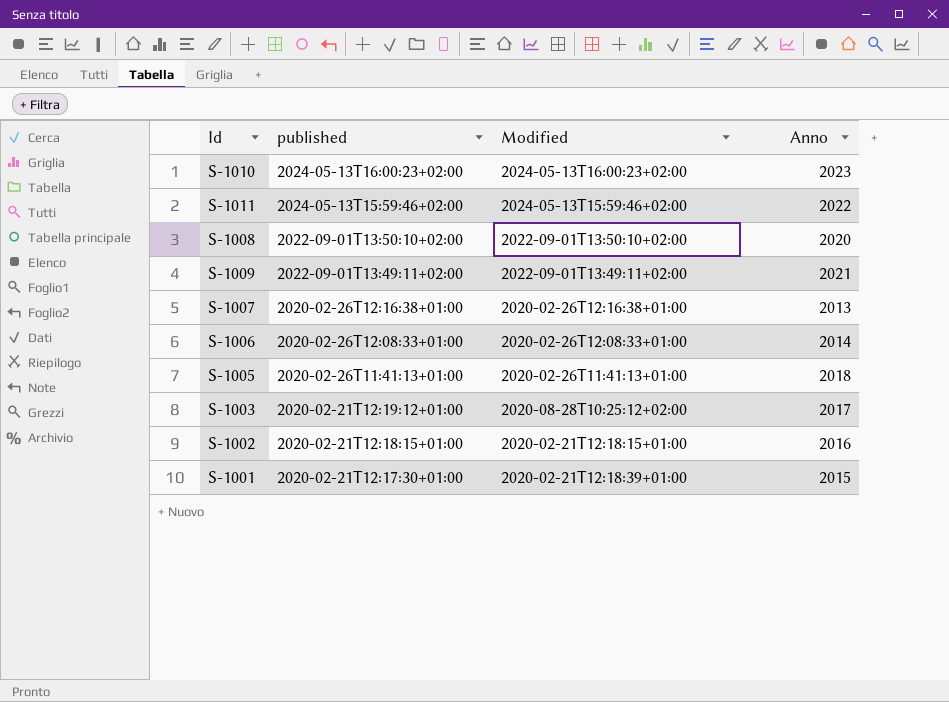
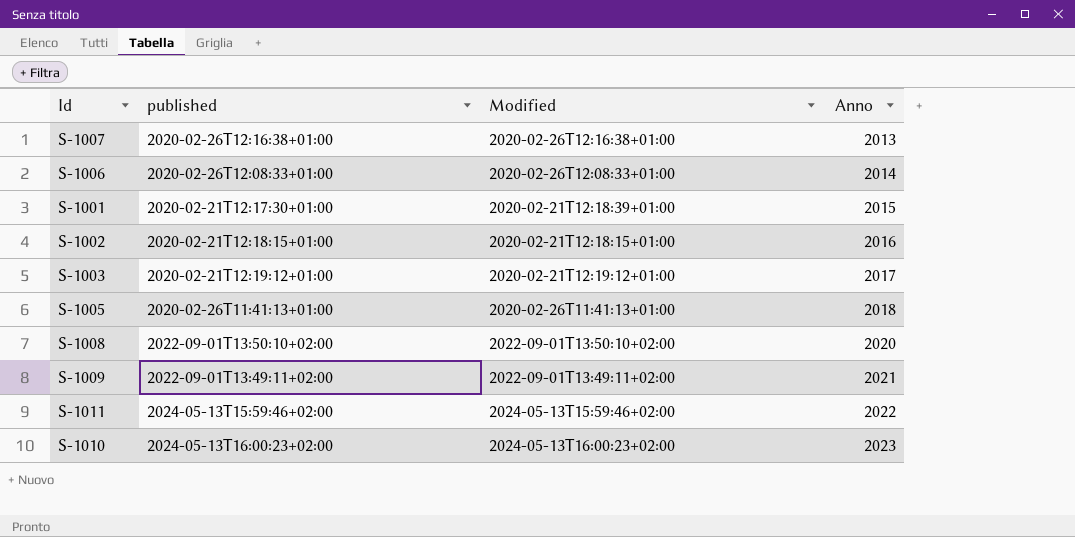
row order: published descending -> Anno ascending
S-1003 | Modified: 2020-08-28T10:25:12+02:00 -> 2020-02-21T12:19:12+01:00

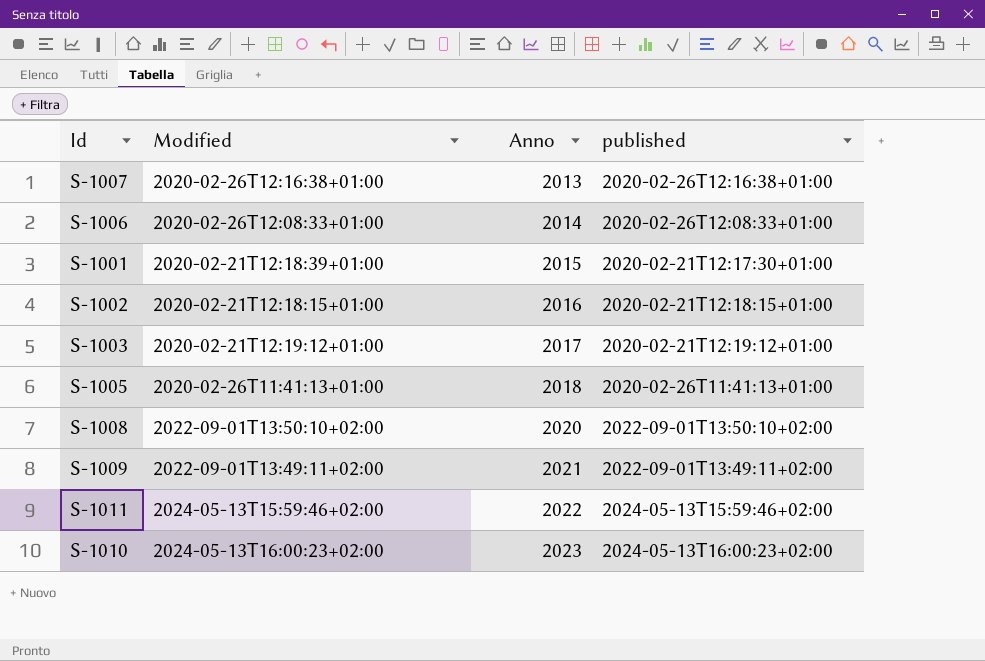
column published | position: 2 -> 4

